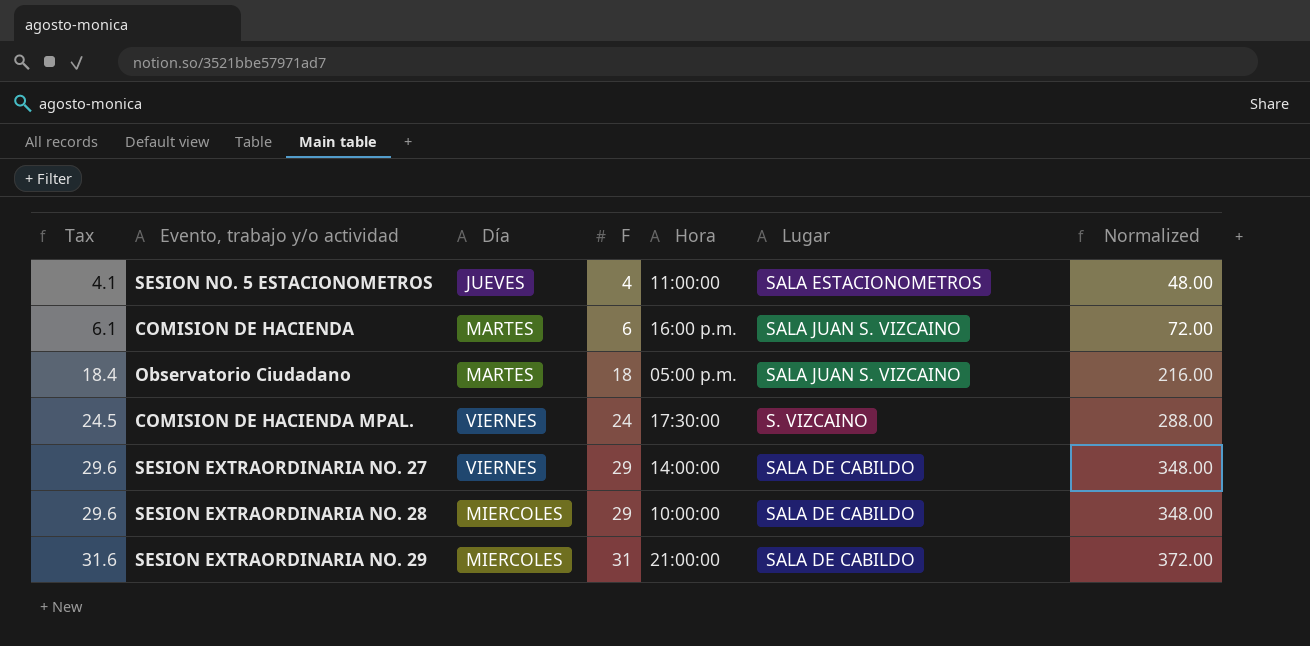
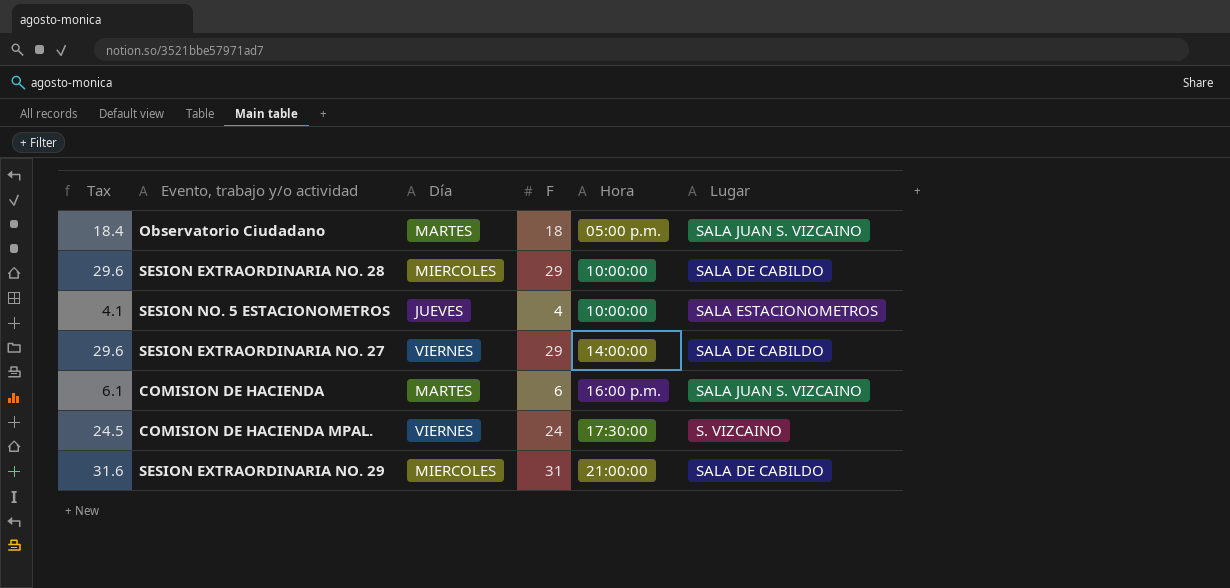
row order: Tax ascending -> Hora ascending
column Normalized | formula: [F] * 12 -> none
SESION NO. 5 ESTACIONOMETROS | Hora: 11:00:00 -> 10:00:00

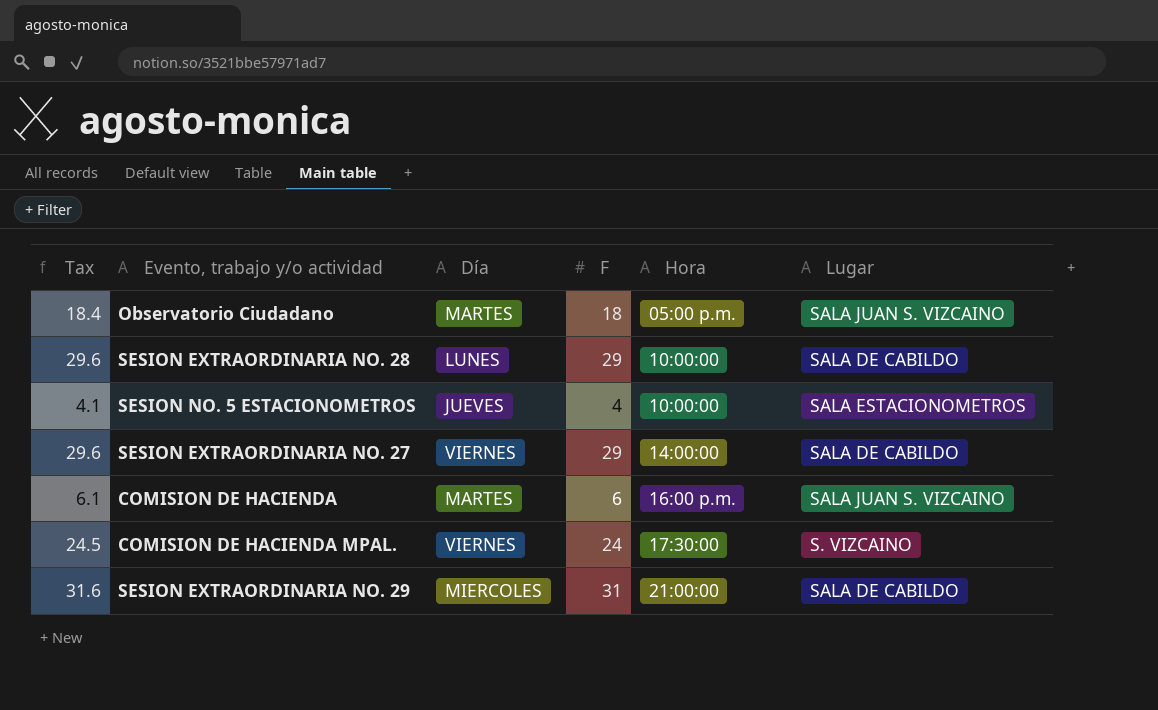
SESION EXTRAORDINARIA NO. 28 | Día: MIERCOLES -> LUNES

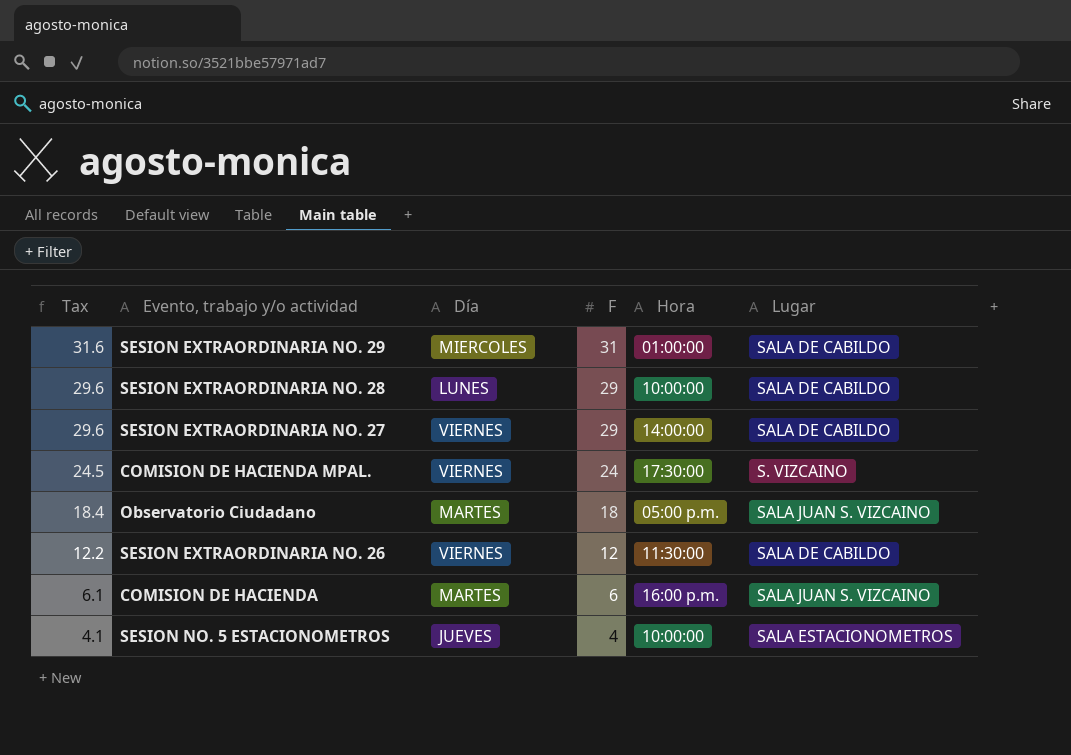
row order: Hora ascending -> Tax descending
SESION EXTRAORDINARIA NO. 29 | Hora: 21:00:00 -> 01:00:00
row SESION EXTRAORDINARIA NO. 26: none -> 12.2 | VIERNES | 12 | 11:30:00 | SALA DE CABILDO

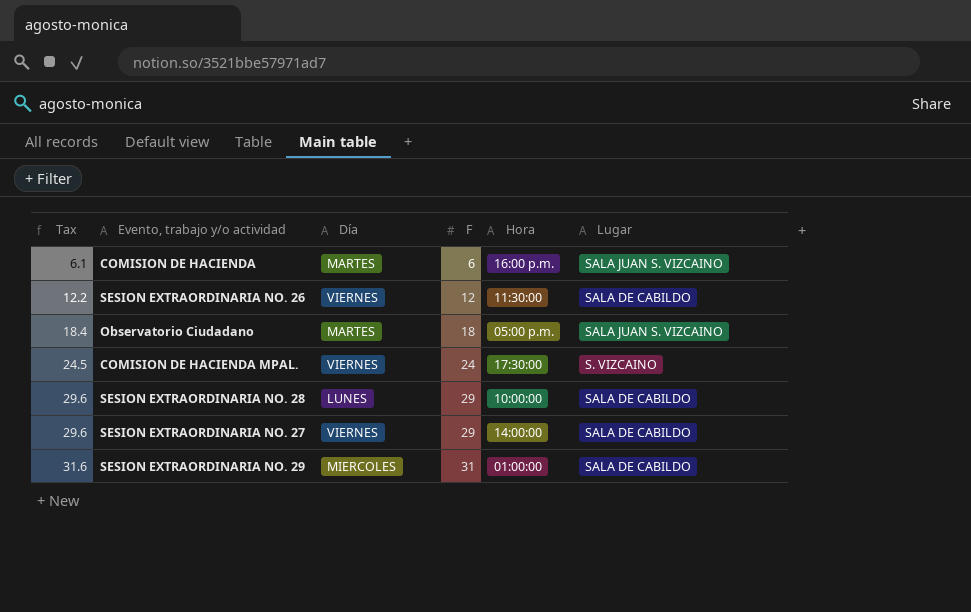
row order: Tax descending -> Tax ascending
row SESION NO. 5 ESTACIONOMETROS: 4.1 | JUEVES | 4 | 10:00:00 | SALA ESTACIONOMETROS -> none

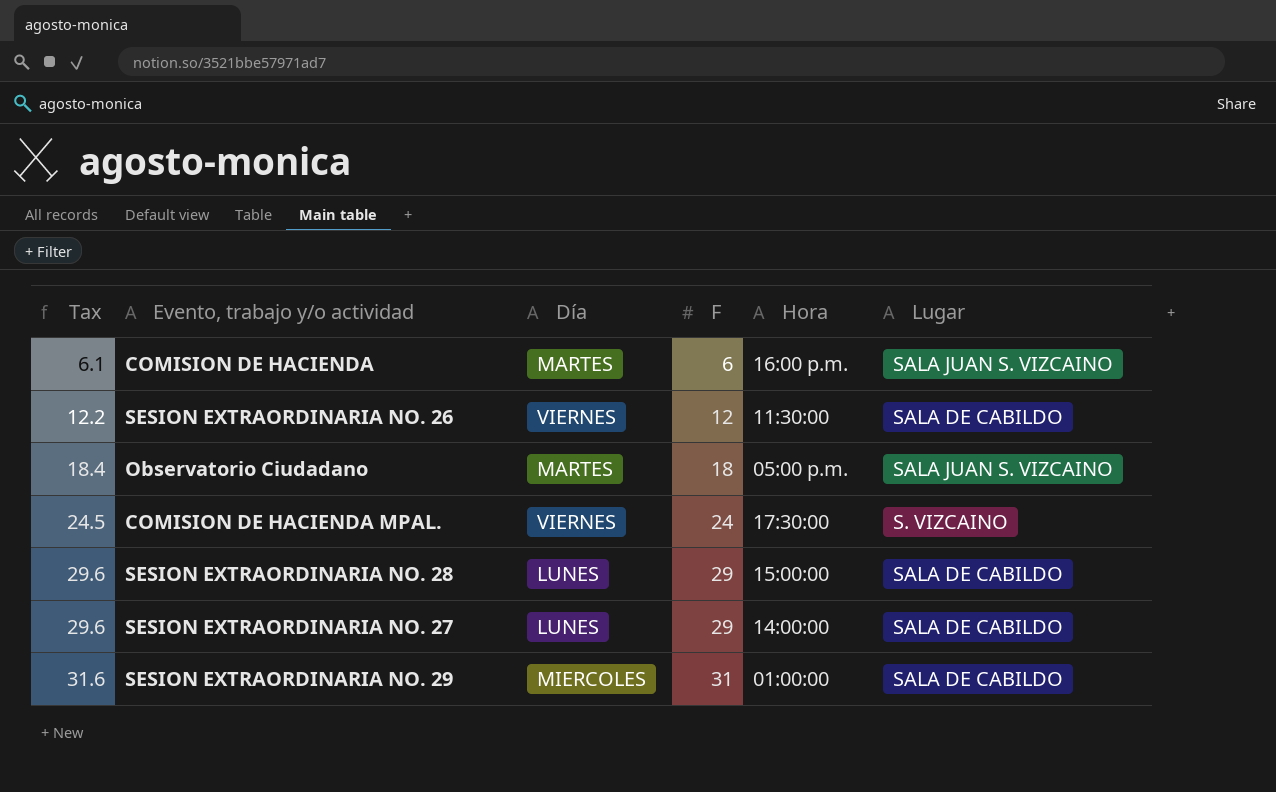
SESION EXTRAORDINARIA NO. 28 | Hora: 10:00:00 -> 15:00:00
SESION EXTRAORDINARIA NO. 27 | Día: VIERNES -> LUNES

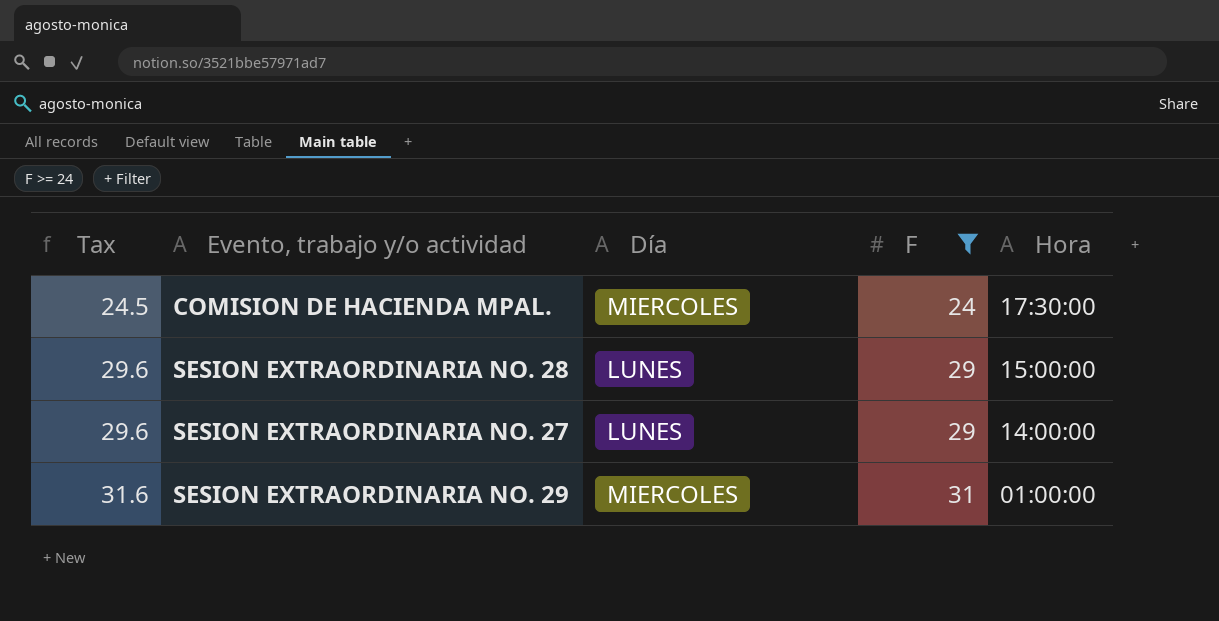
filter: none -> F >= 24
column Lugar | position: 6 -> none
COMISION DE HACIENDA MPAL. | Día: VIERNES -> MIERCOLES

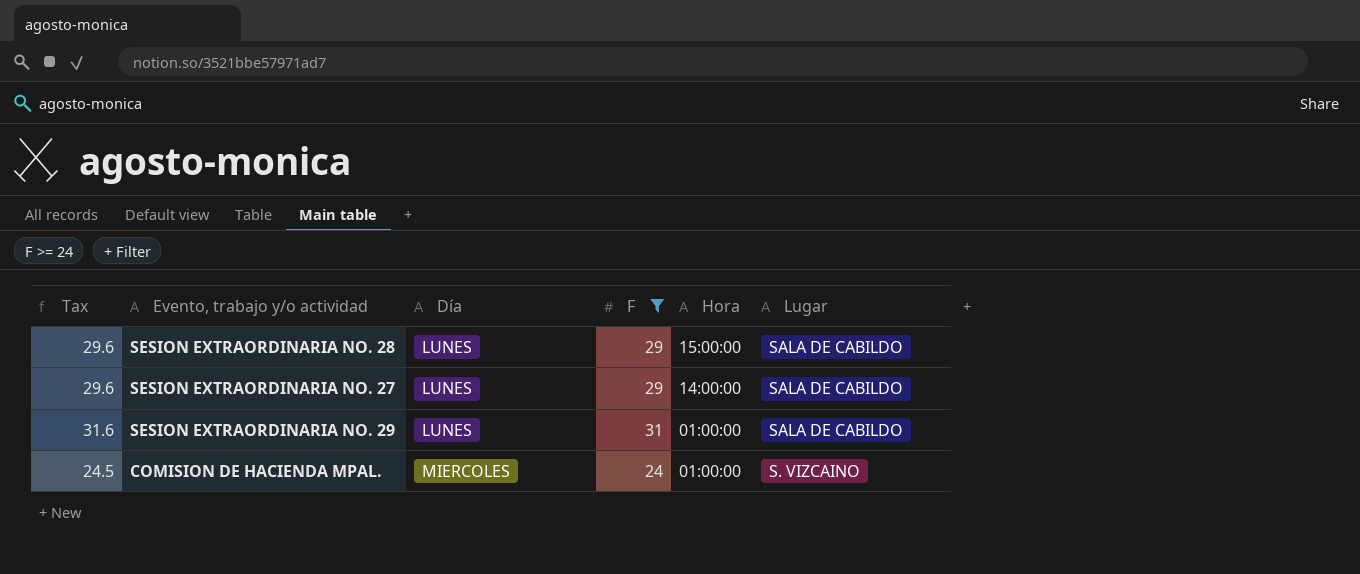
row order: Tax ascending -> Día ascending
column Lugar | position: none -> 6
SESION EXTRAORDINARIA NO. 29 | Día: MIERCOLES -> LUNES
COMISION DE HACIENDA MPAL. | Hora: 17:30:00 -> 01:00:00

